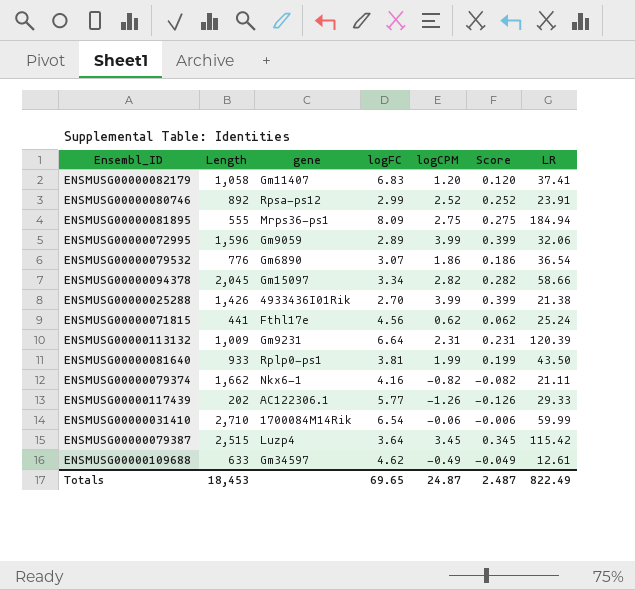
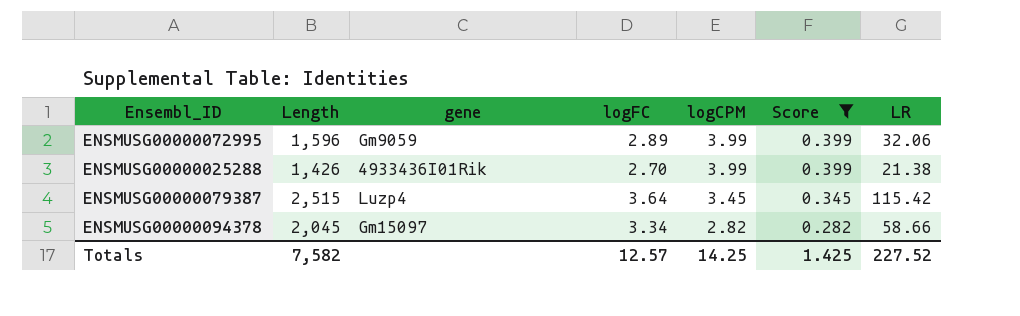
filter: none -> Score >= 0.282
row order: none -> logCPM descending
Totals | Length: 18,453 -> 7,582
Totals | logFC: 69.65 -> 12.57
Totals | logCPM: 24.87 -> 14.25
Totals | Score: 2.487 -> 1.425
Totals | LR: 822.49 -> 227.52

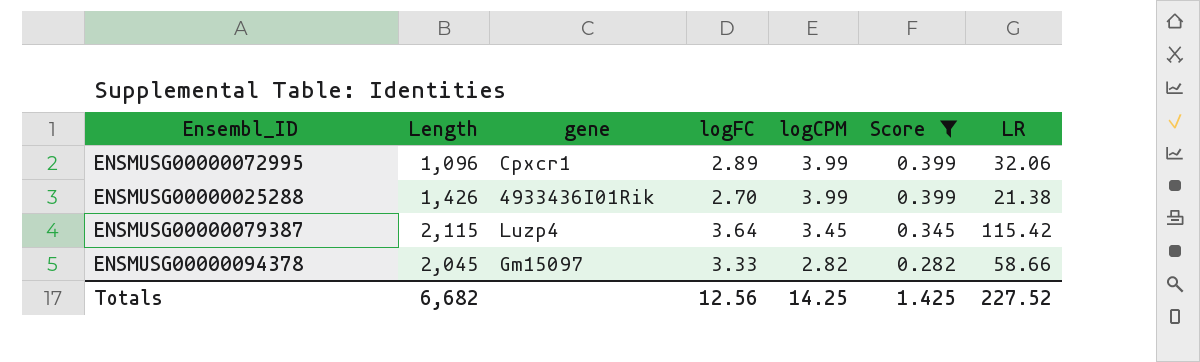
ENSMUSG00000072995 | Length: 1,596 -> 1,096
ENSMUSG00000072995 | gene: Gm9059 -> Cpxcr1
ENSMUSG00000079387 | Length: 2,515 -> 2,115
ENSMUSG00000094378 | logFC: 3.34 -> 3.33
Totals | Length: 7,582 -> 6,682
Totals | logFC: 12.57 -> 12.56

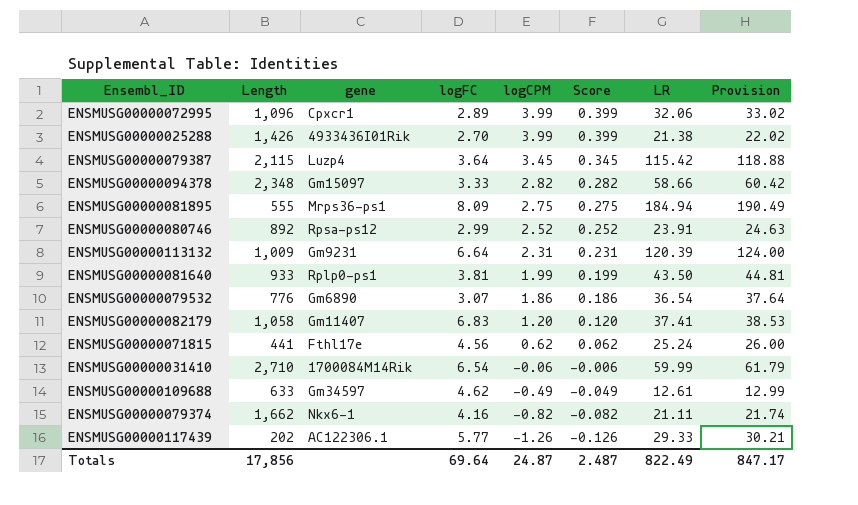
filter: Score >= 0.282 -> none
column Provision | formula: none -> [LR] * 1.03
ENSMUSG00000094378 | Length: 2,045 -> 2,348
Totals | Length: 6,682 -> 17,856
Totals | logFC: 12.56 -> 69.64
Totals | logCPM: 14.25 -> 24.87
Totals | Score: 1.425 -> 2.487
Totals | LR: 227.52 -> 822.49

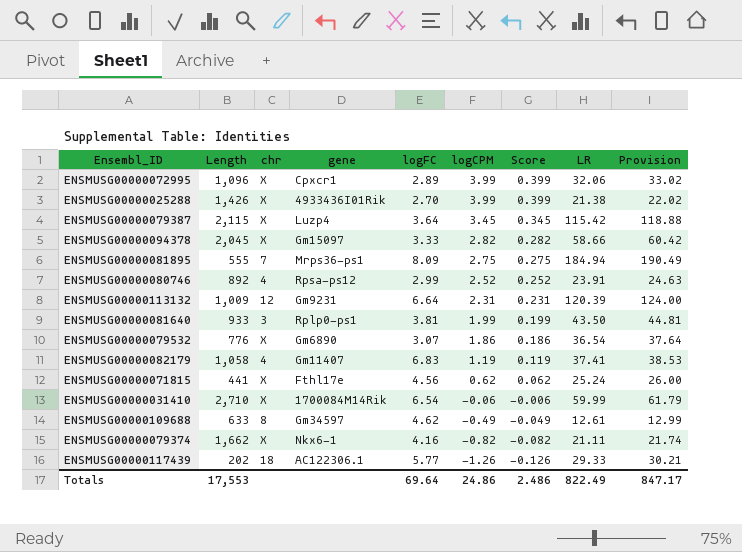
column chr | position: none -> 3
ENSMUSG00000094378 | Length: 2,348 -> 2,045
ENSMUSG00000082179 | logCPM: 1.20 -> 1.19
ENSMUSG00000082179 | Score: 0.120 -> 0.119
Totals | Length: 17,856 -> 17,553
Totals | logCPM: 24.87 -> 24.86
Totals | Score: 2.487 -> 2.486

